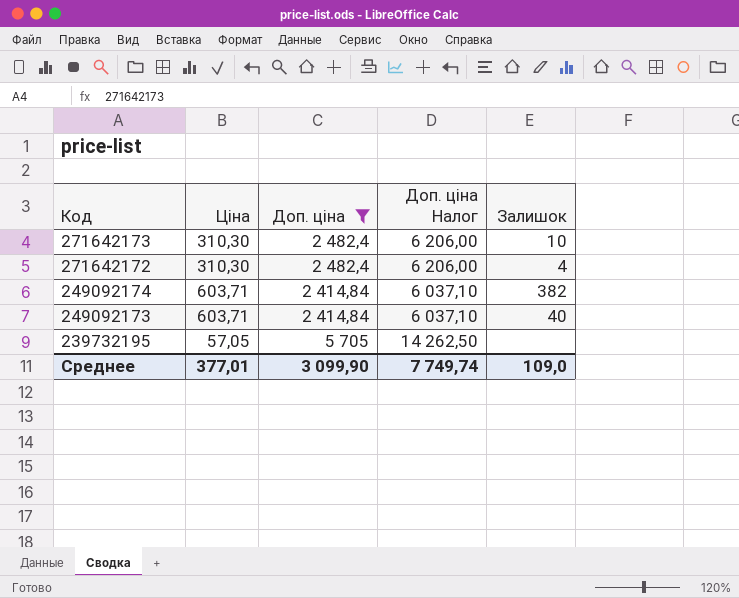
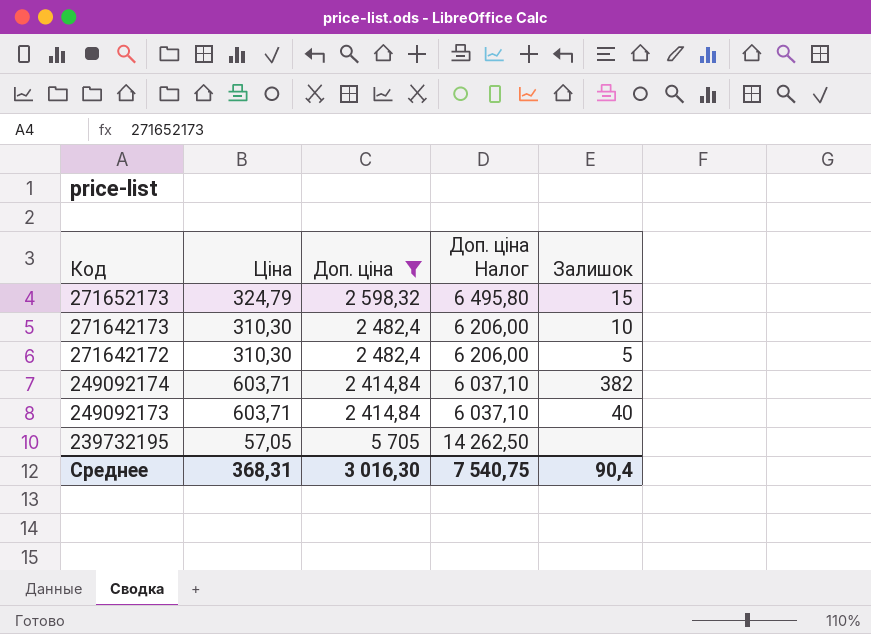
row 271652173: none -> 324,79 | 2 598,32 | 6 495,80 | 15
271642172 | Залишок: 4 -> 5
Среднее | Ціна: 377,01 -> 368,31
Среднее | Доп. ціна: 3 099,90 -> 3 016,30
Среднее | Доп. ціна Налог: 7 749,74 -> 7 540,75
Среднее | Залишок: 109,0 -> 90,4

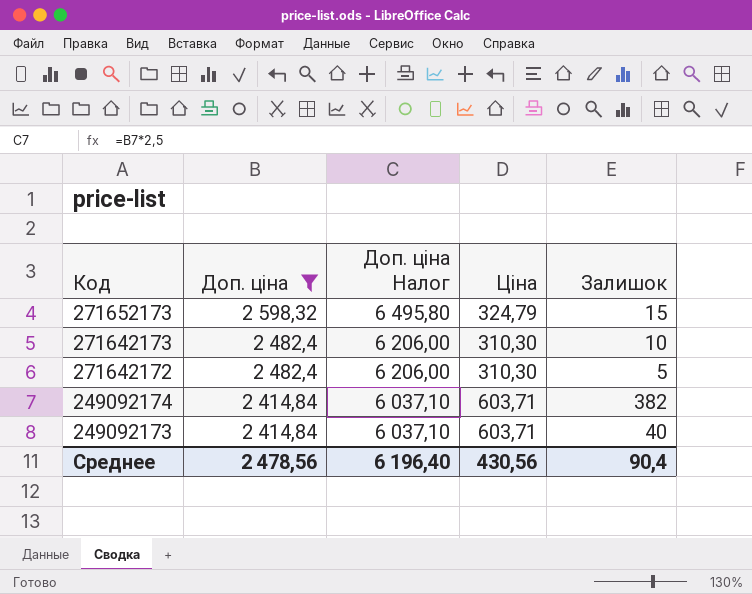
column Ціна | position: 2 -> 4
row 239732195: 57,05 | 5 705 | 14 262,50 | none -> none
Среднее | Доп. ціна: 3 016,30 -> 2 478,56
Среднее | Доп. ціна Налог: 7 540,75 -> 6 196,40
Среднее | Ціна: 368,31 -> 430,56

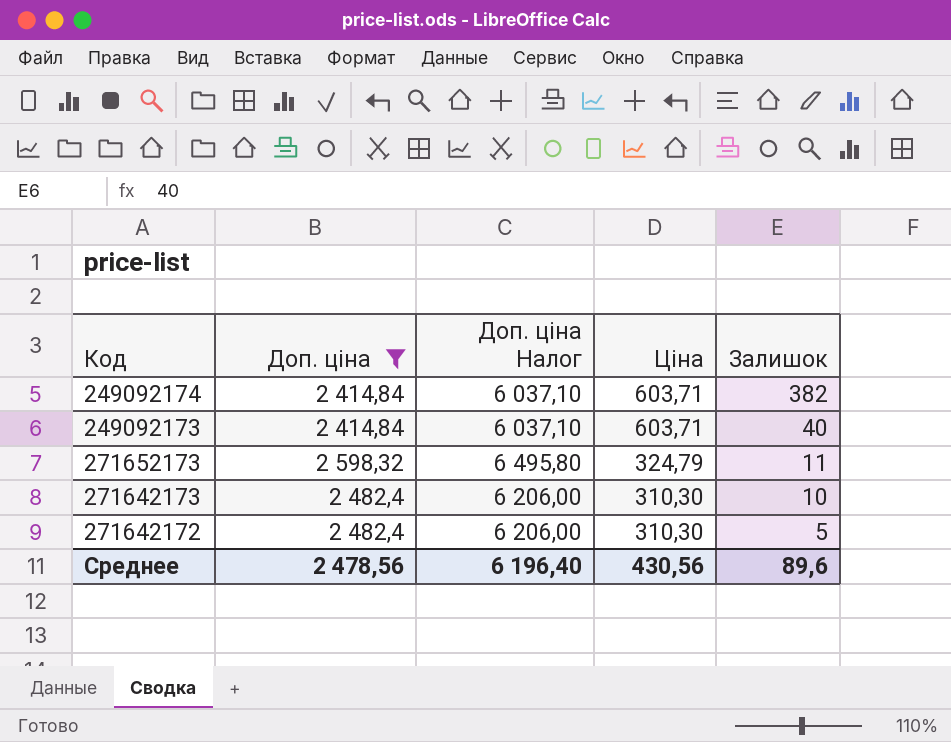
row order: Код descending -> Ціна descending
271652173 | Залишок: 15 -> 11
Среднее | Залишок: 90,4 -> 89,6

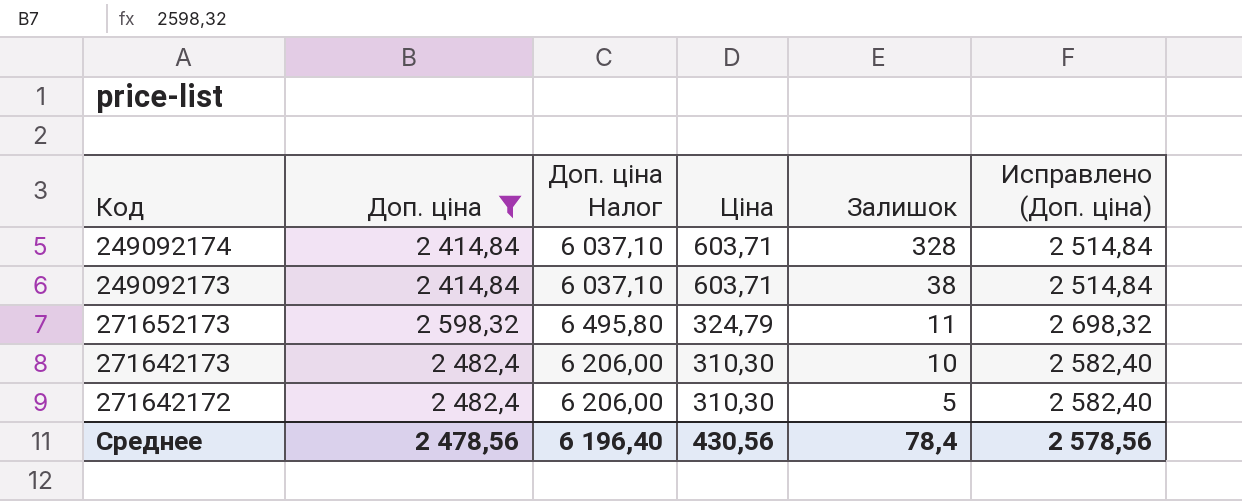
column Исправлено (Доп. ціна) | formula: none -> [Доп. ціна] + 100
249092174 | Залишок: 382 -> 328
249092173 | Залишок: 40 -> 38
Среднее | Залишок: 89,6 -> 78,4

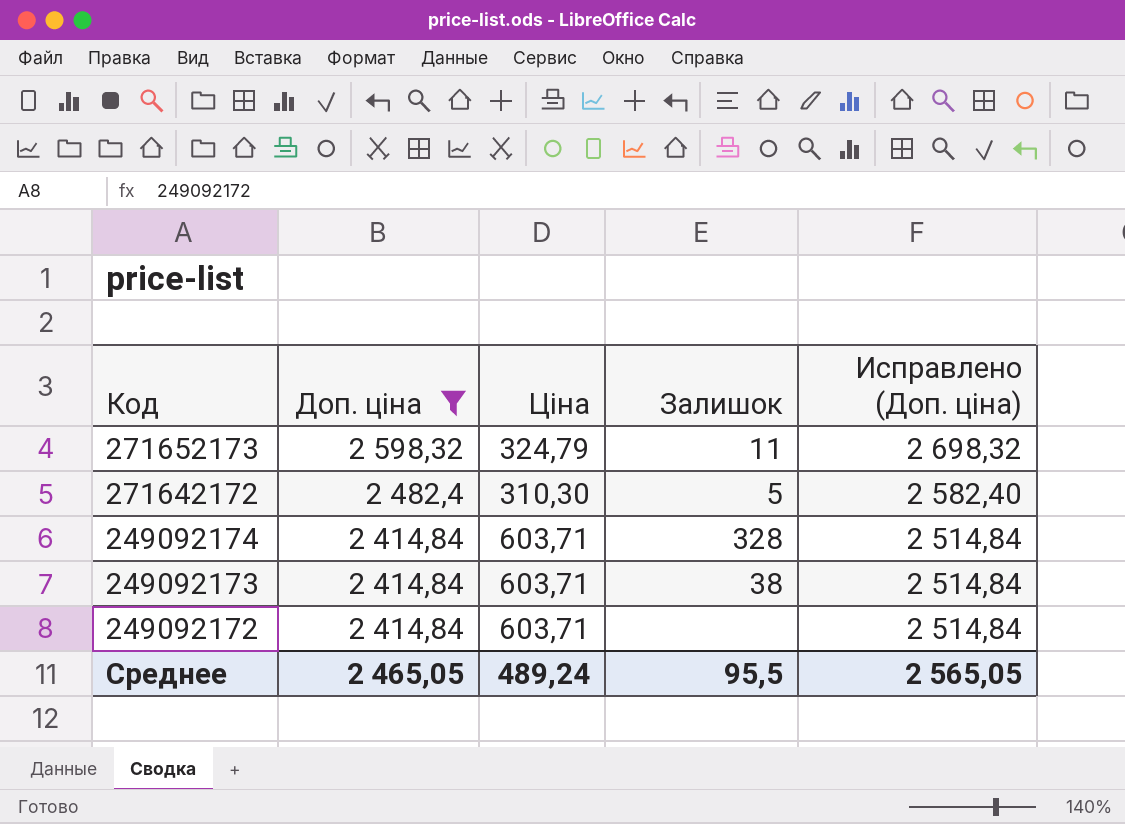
row order: Ціна descending -> Код descending
column Доп. ціна Налог | formula: [Доп. ціна] * 2,5 -> none
row 271642173: 2 482,4 | 6 206,00 | 310,30 | 10 | 2 582,40 -> none
row 249092172: none -> 2 414,84 | 603,71 | none | 2 514,84
Среднее | Доп. ціна: 2 478,56 -> 2 465,05
Среднее | Ціна: 430,56 -> 489,24
Среднее | Залишок: 78,4 -> 95,5
Среднее | Исправлено (Доп. ціна): 2 578,56 -> 2 565,05

